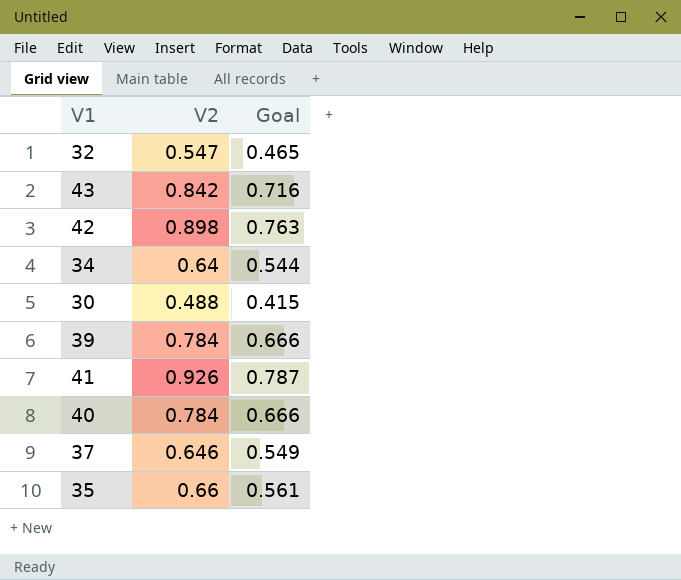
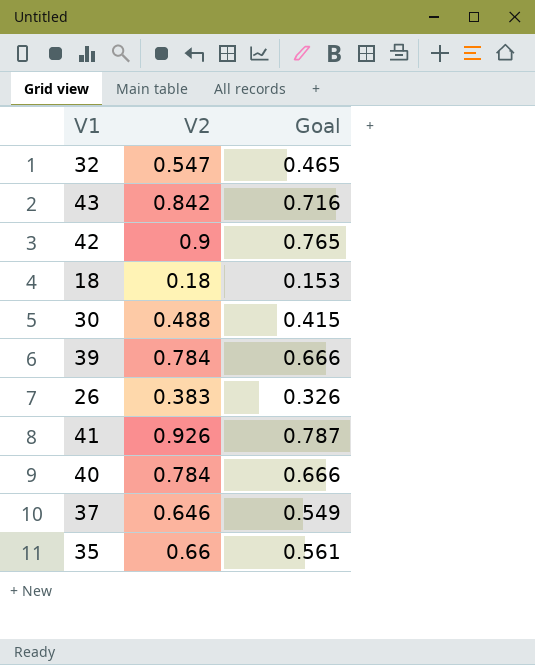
row 34: 0.64 | 0.544 -> none
42 | V2: 0.898 -> 0.9
42 | Goal: 0.763 -> 0.765
row 18: none -> 0.18 | 0.153
row 26: none -> 0.383 | 0.326

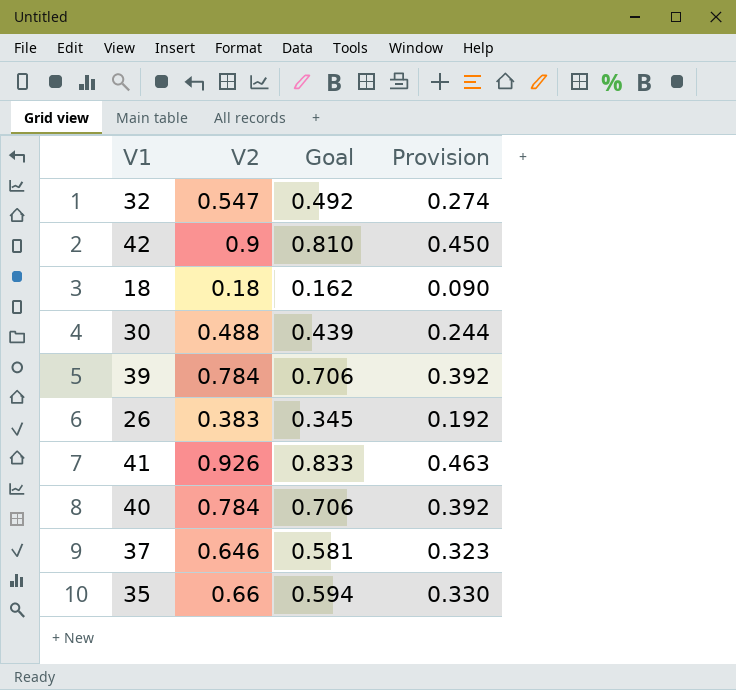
column Goal | formula: [V2] * 0.85 -> [V2] * 0.9
column Provision | formula: none -> [V2] * 0.5
row 43: 0.842 | 0.716 -> none

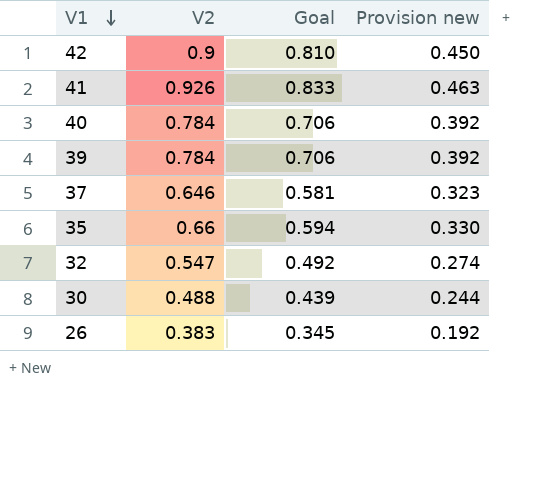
row order: none -> V1 descending
column name: Provision -> Provision new
row 18: 0.18 | 0.162 | 0.090 -> none

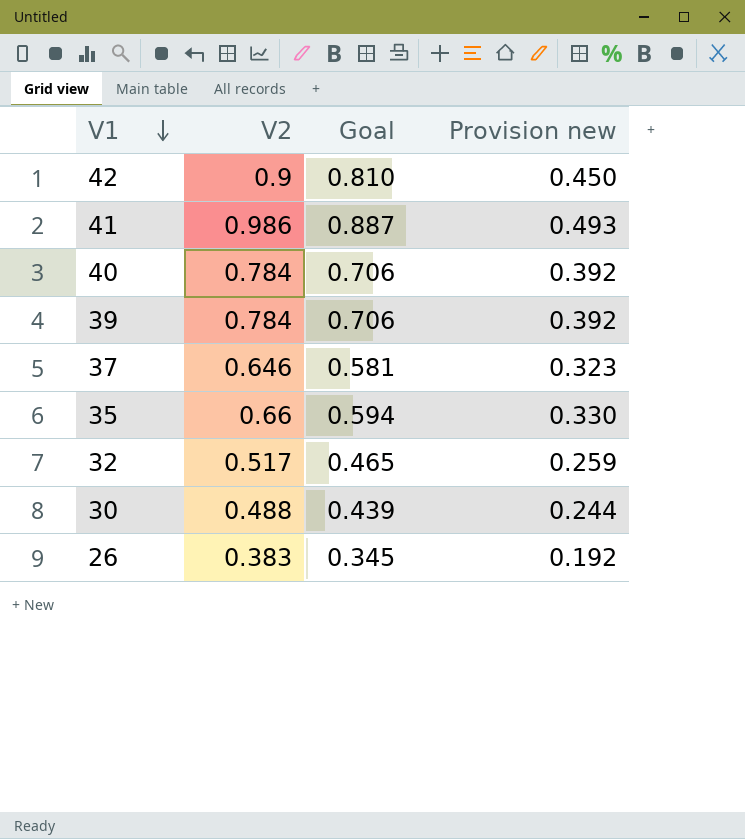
41 | V2: 0.926 -> 0.986
41 | Goal: 0.833 -> 0.887
41 | Provision new: 0.463 -> 0.493
32 | V2: 0.547 -> 0.517
32 | Goal: 0.492 -> 0.465
32 | Provision new: 0.274 -> 0.259

